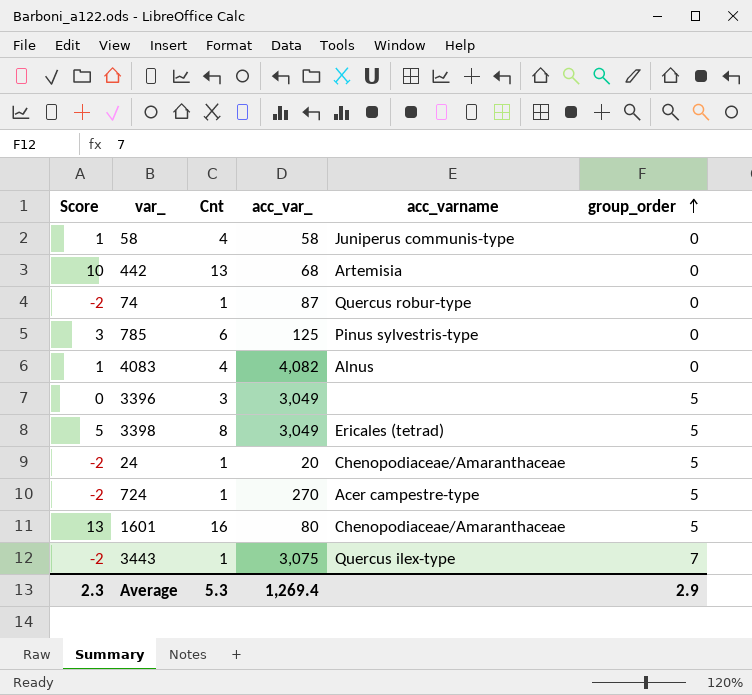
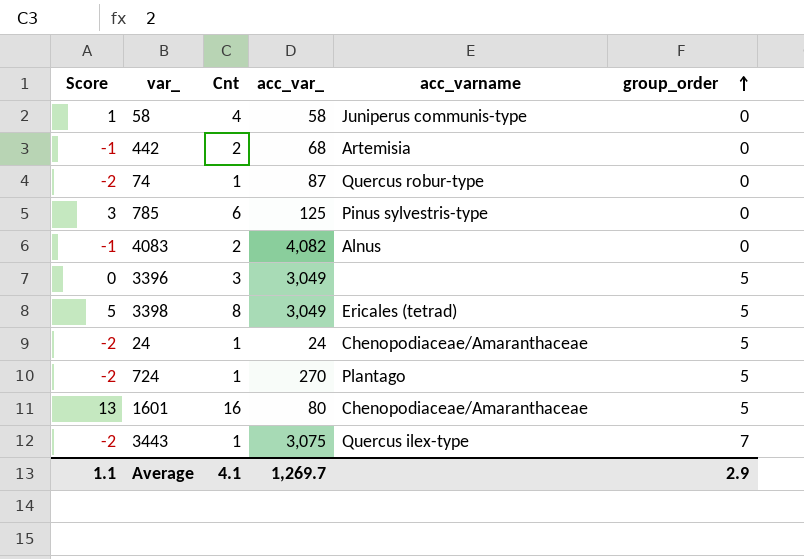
442 | Score: 10 -> -1
442 | Cnt: 13 -> 2
4083 | Score: 1 -> -1
4083 | Cnt: 4 -> 2
24 | acc_var_: 20 -> 24
724 | acc_varname: Acer campestre-type -> Plantago
Average | Score: 2.3 -> 1.1
Average | Cnt: 5.3 -> 4.1
Average | acc_var_: 1,269.4 -> 1,269.7

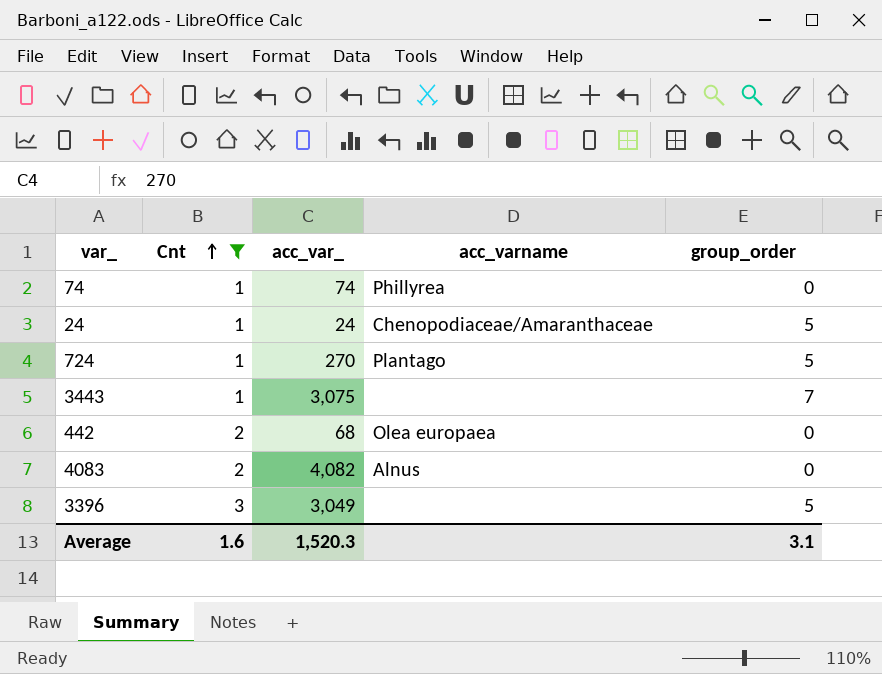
filter: none -> Cnt <= 3
row order: group_order ascending -> Cnt ascending
column Score | formula: [Cnt] - 3 -> none
74 | acc_var_: 87 -> 74
74 | acc_varname: Quercus robur-type -> Phillyrea
3443 | acc_varname: Quercus ilex-type -> none
442 | acc_varname: Artemisia -> Olea europaea
Average | Cnt: 4.1 -> 1.6
Average | acc_var_: 1,269.7 -> 1,520.3
Average | group_order: 2.9 -> 3.1

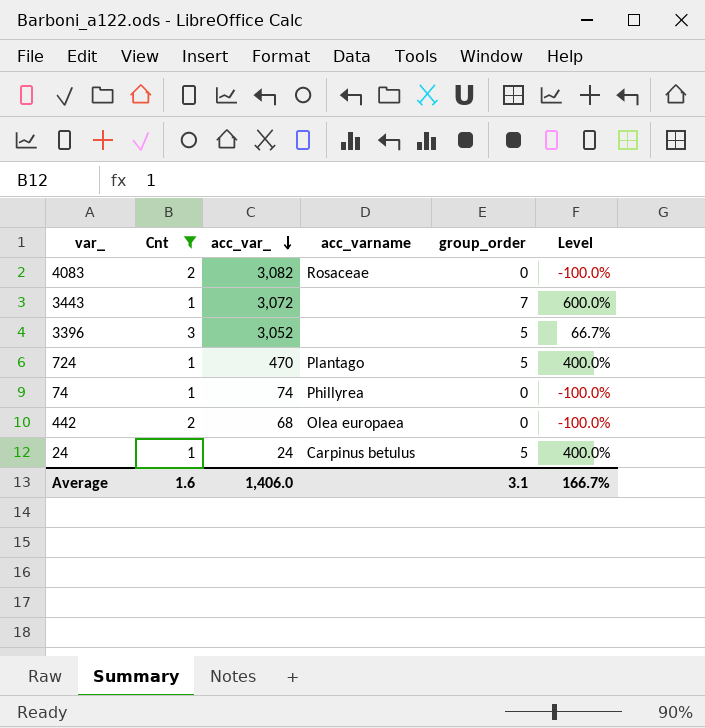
row order: Cnt ascending -> acc_var_ descending
column Level | formula: none -> ([group_order] - [Cnt]) / [Cnt]
4083 | acc_var_: 4,082 -> 3,082
4083 | acc_varname: Alnus -> Rosaceae
3443 | acc_var_: 3,075 -> 3,072
3396 | acc_var_: 3,049 -> 3,052
724 | acc_var_: 270 -> 470
24 | acc_varname: Chenopodiaceae/Amaranthaceae -> Carpinus betulus
Average | acc_var_: 1,520.3 -> 1,406.0

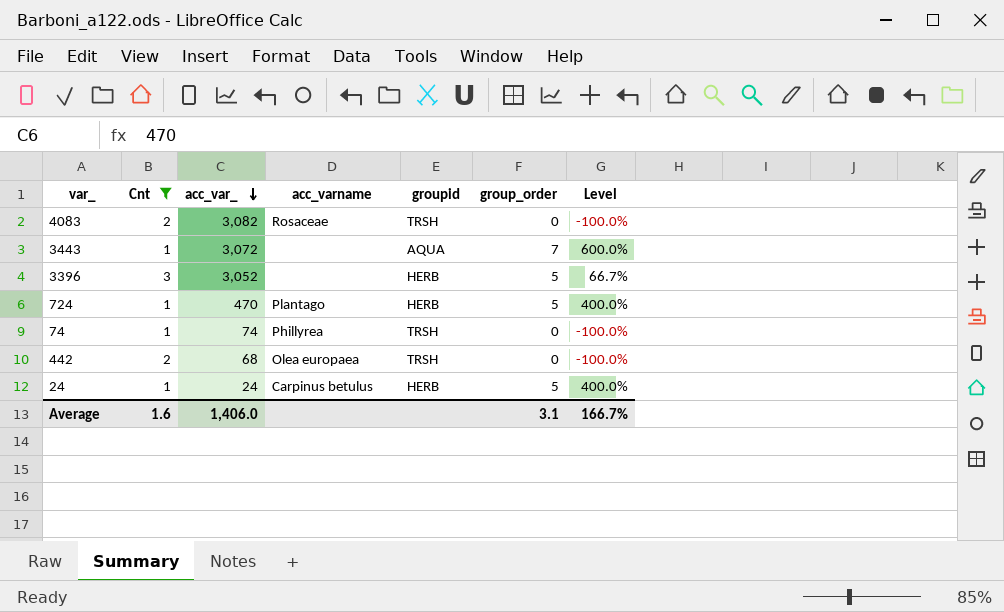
column groupid | position: none -> 5

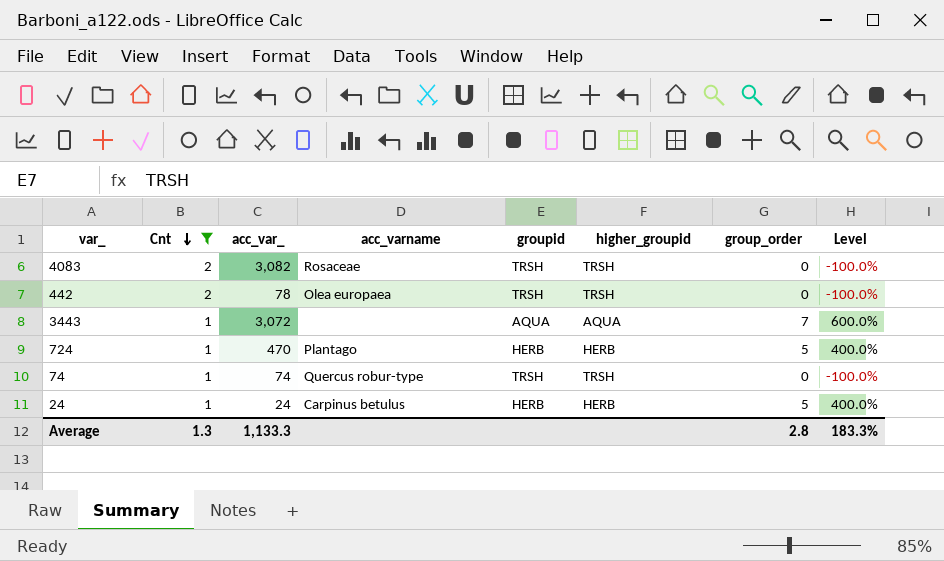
row order: acc_var_ descending -> Cnt descending
column higher_groupid | position: none -> 6
row 3396: 3 | 3,052 | none | HERB | 5 | 66.7% -> none
442 | acc_var_: 68 -> 78
74 | acc_varname: Phillyrea -> Quercus robur-type
Average | Cnt: 1.6 -> 1.3
Average | acc_var_: 1,406.0 -> 1,133.3
Average | group_order: 3.1 -> 2.8
Average | Level: 166.7% -> 183.3%

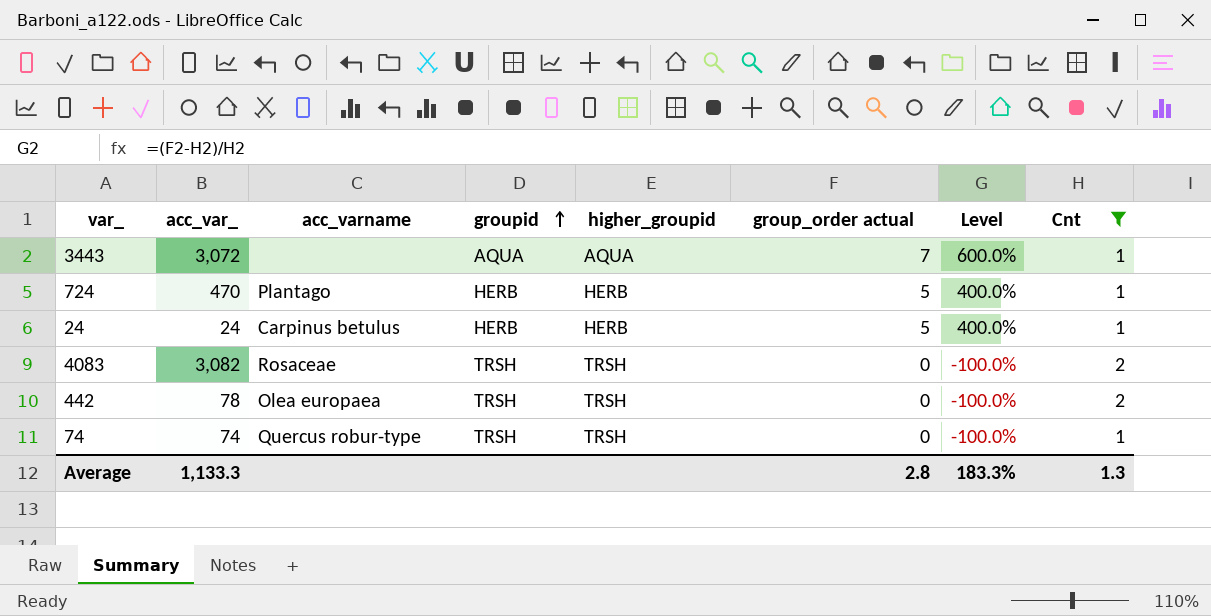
row order: Cnt descending -> groupid ascending
column name: group_order -> group_order actual
column Cnt | position: 2 -> 8

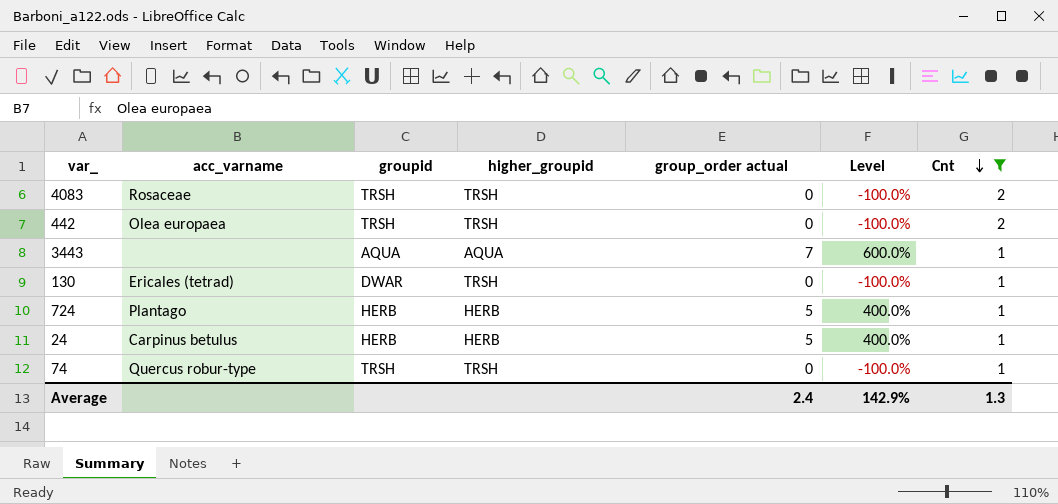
row order: groupid ascending -> Cnt descending
column acc_var_ | position: 2 -> none
row 130: none -> Ericales (tetrad) | DWAR | TRSH | 0 | -100.0% | 1
Average | group_order actual: 2.8 -> 2.4
Average | Level: 183.3% -> 142.9%

